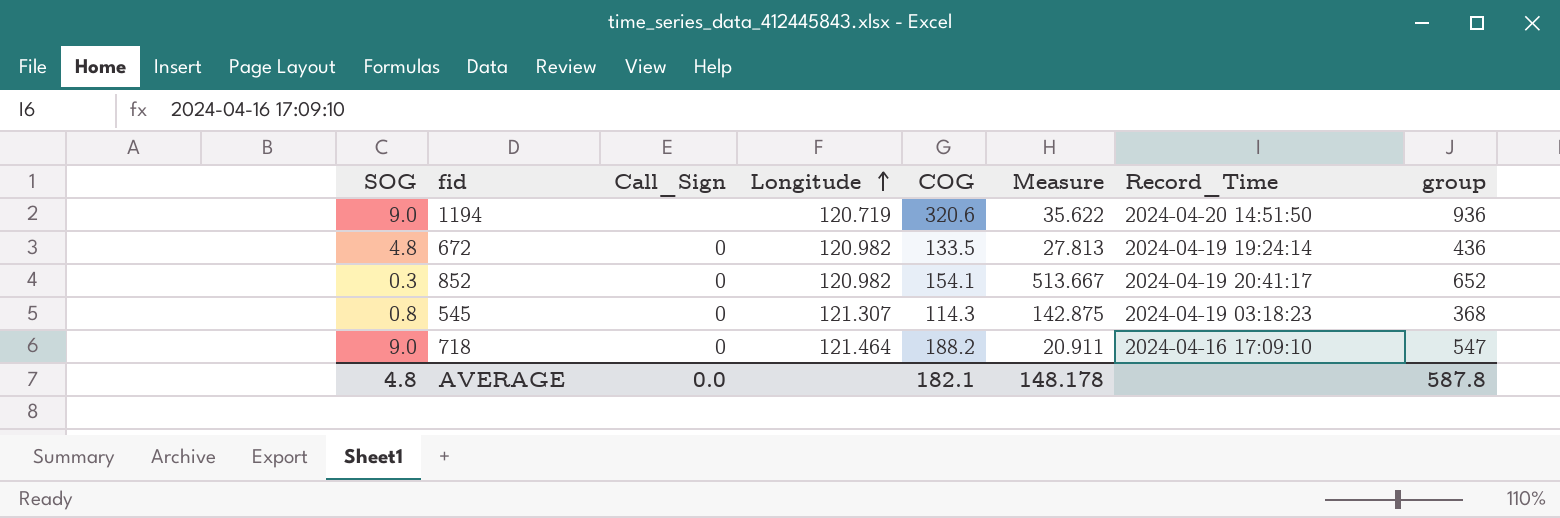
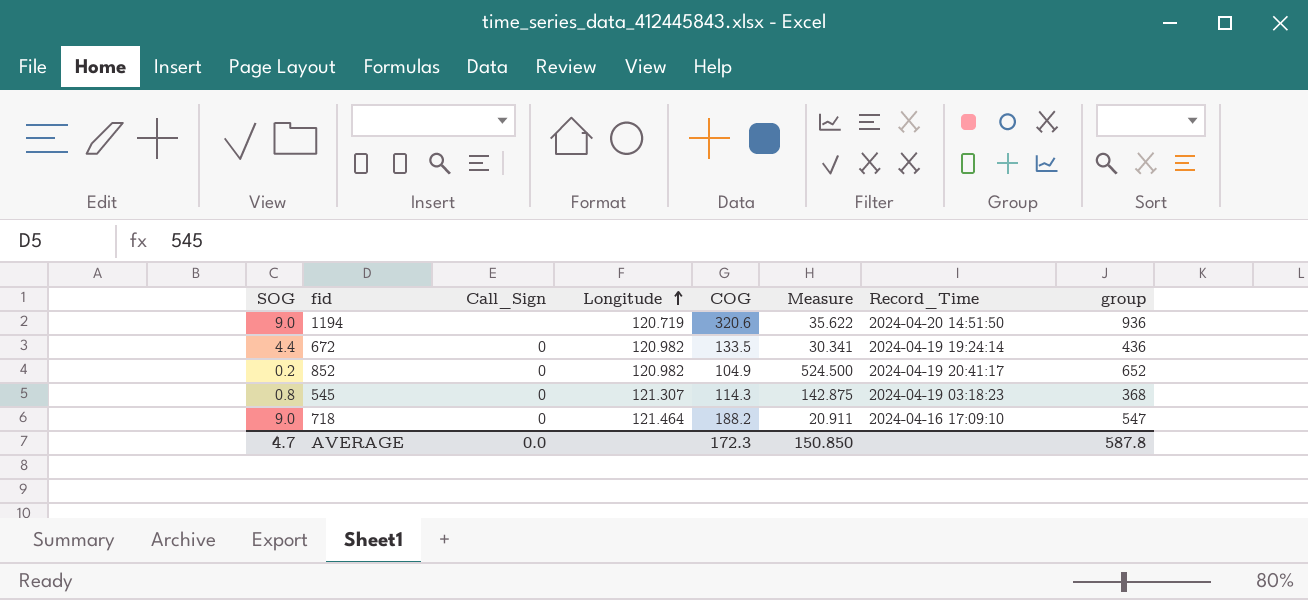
672 | SOG: 4.8 -> 4.4
672 | Measure: 27.813 -> 30.341
852 | SOG: 0.3 -> 0.2
852 | COG: 154.1 -> 104.9
852 | Measure: 513.667 -> 524.500
AVERAGE | SOG: 4.8 -> 4.7
AVERAGE | COG: 182.1 -> 172.3
AVERAGE | Measure: 148.178 -> 150.850

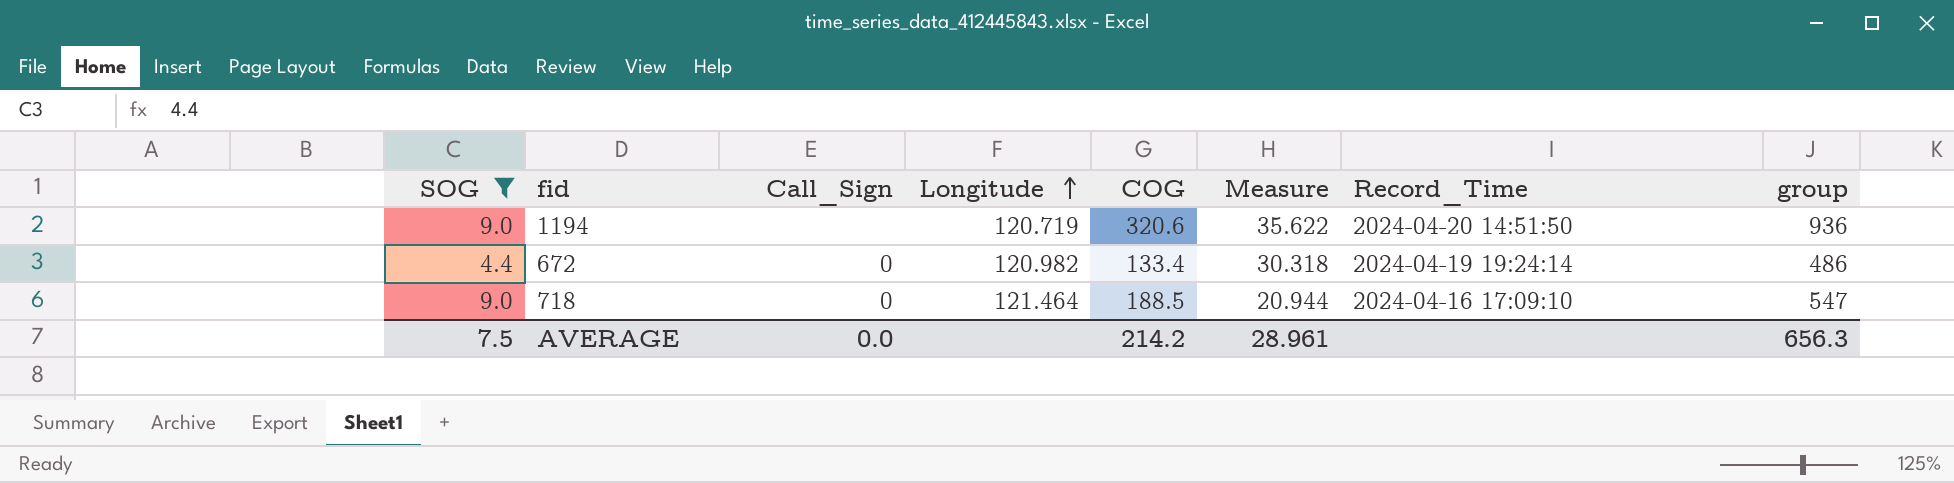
filter: none -> SOG >= 4.4
672 | COG: 133.5 -> 133.4
672 | Measure: 30.341 -> 30.318
672 | group: 436 -> 486
718 | COG: 188.2 -> 188.5
718 | Measure: 20.911 -> 20.944
AVERAGE | SOG: 4.7 -> 7.5
AVERAGE | COG: 172.3 -> 214.2
AVERAGE | Measure: 150.850 -> 28.961
AVERAGE | group: 587.8 -> 656.3

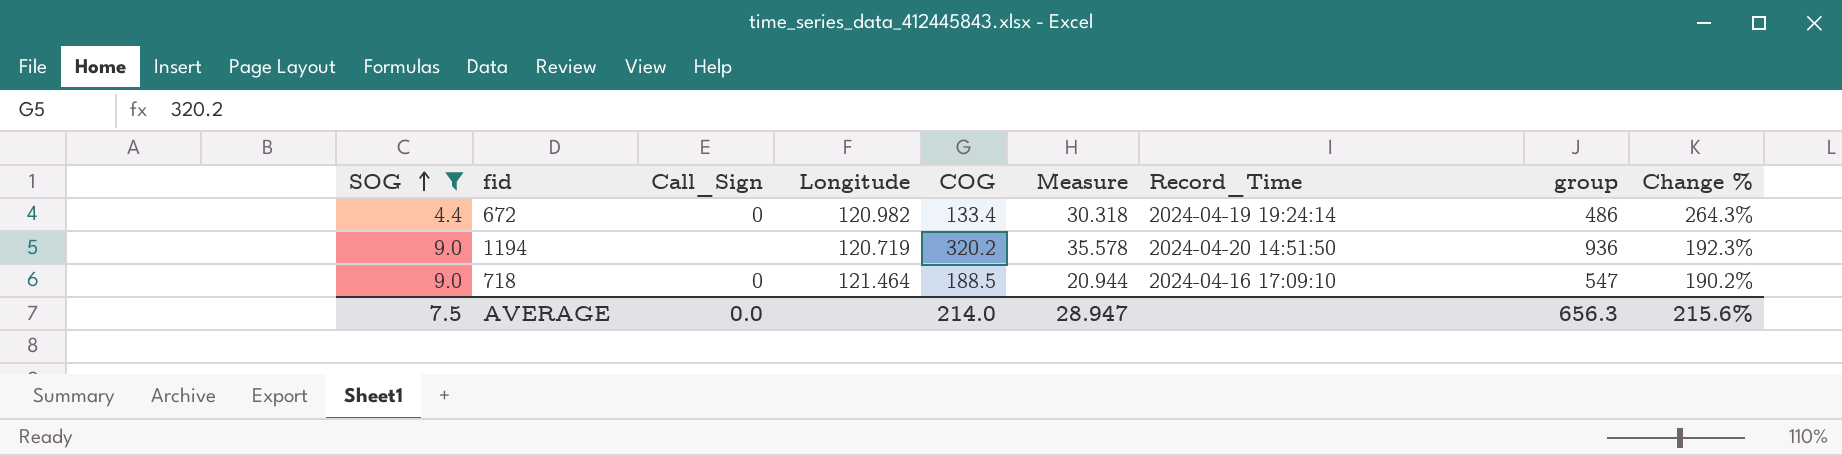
row order: Longitude ascending -> SOG ascending
column Change % | formula: none -> ([group] - [COG]) / [COG]
1194 | COG: 320.6 -> 320.2
1194 | Measure: 35.622 -> 35.578
AVERAGE | COG: 214.2 -> 214.0
AVERAGE | Measure: 28.961 -> 28.947

